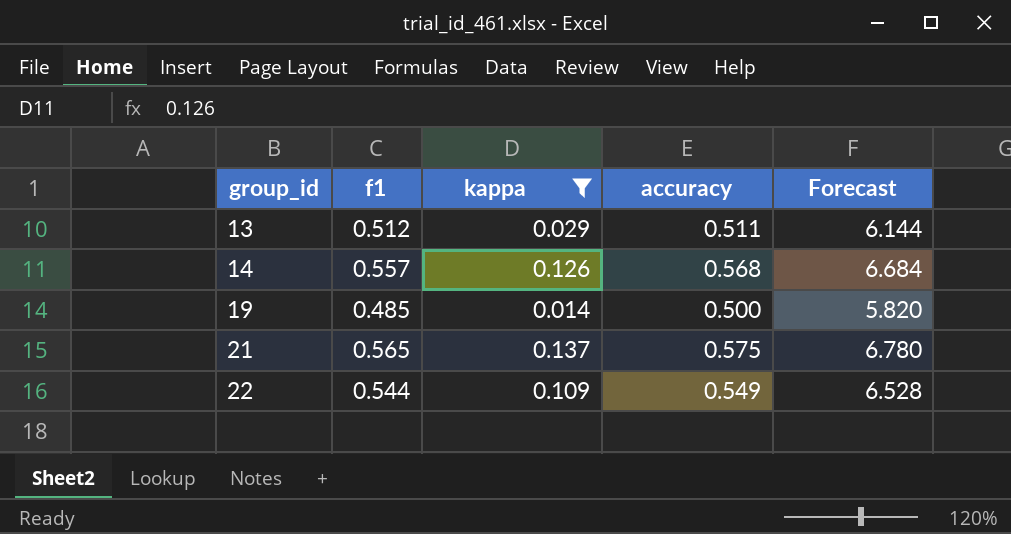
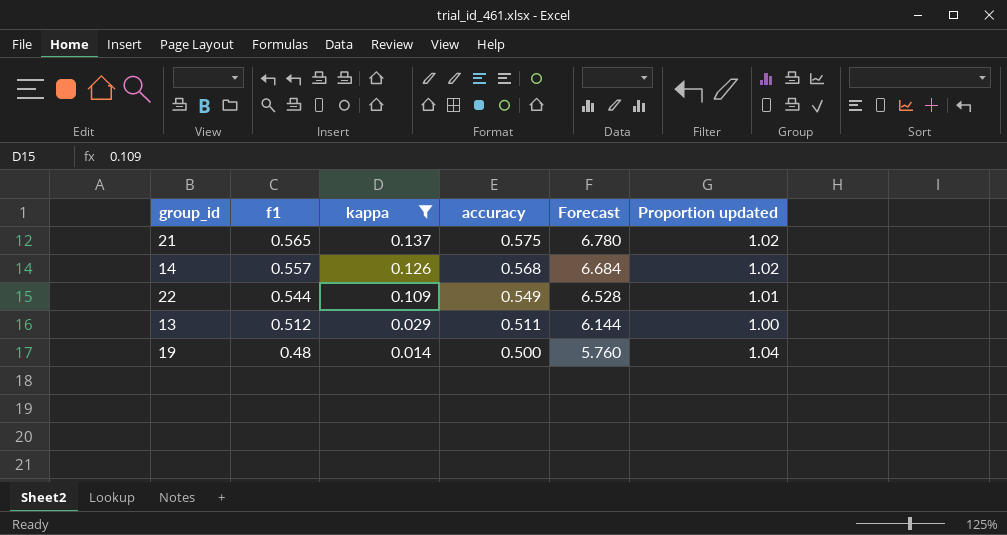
row order: group_id ascending -> f1 descending
column Proportion updated | formula: none -> [accuracy] / [f1]
19 | f1: 0.485 -> 0.48
19 | Forecast: 5.820 -> 5.760

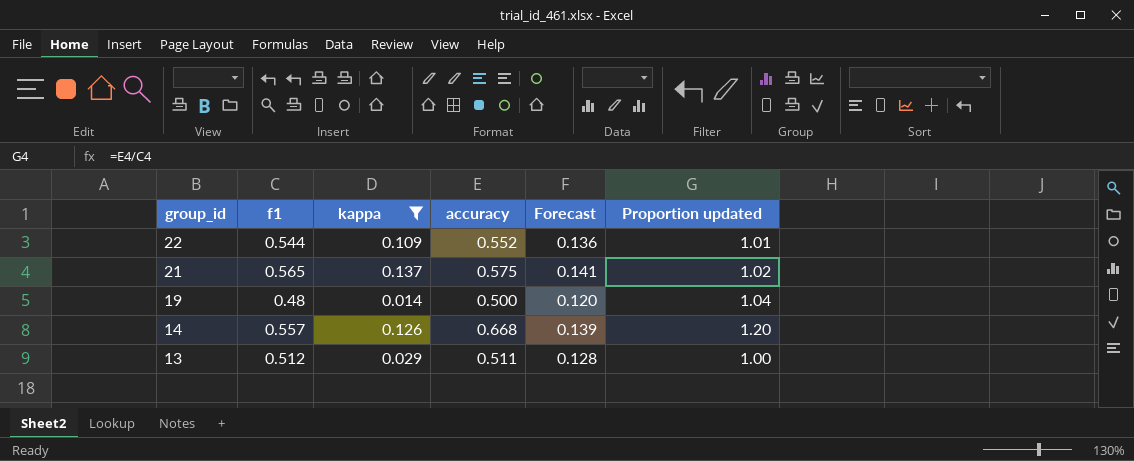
row order: f1 descending -> group_id descending
column Forecast | formula: [f1] * 12 -> [f1] * 0.25
22 | accuracy: 0.549 -> 0.552
14 | accuracy: 0.568 -> 0.668
14 | Proportion updated: 1.02 -> 1.20

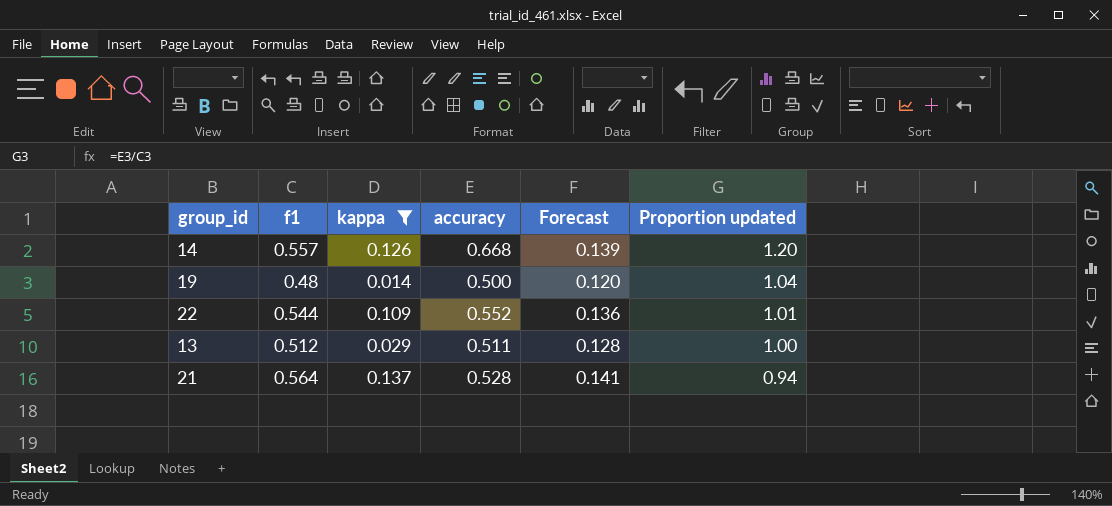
row order: group_id descending -> Proportion updated descending
21 | f1: 0.565 -> 0.564
21 | accuracy: 0.575 -> 0.528
21 | Proportion updated: 1.02 -> 0.94

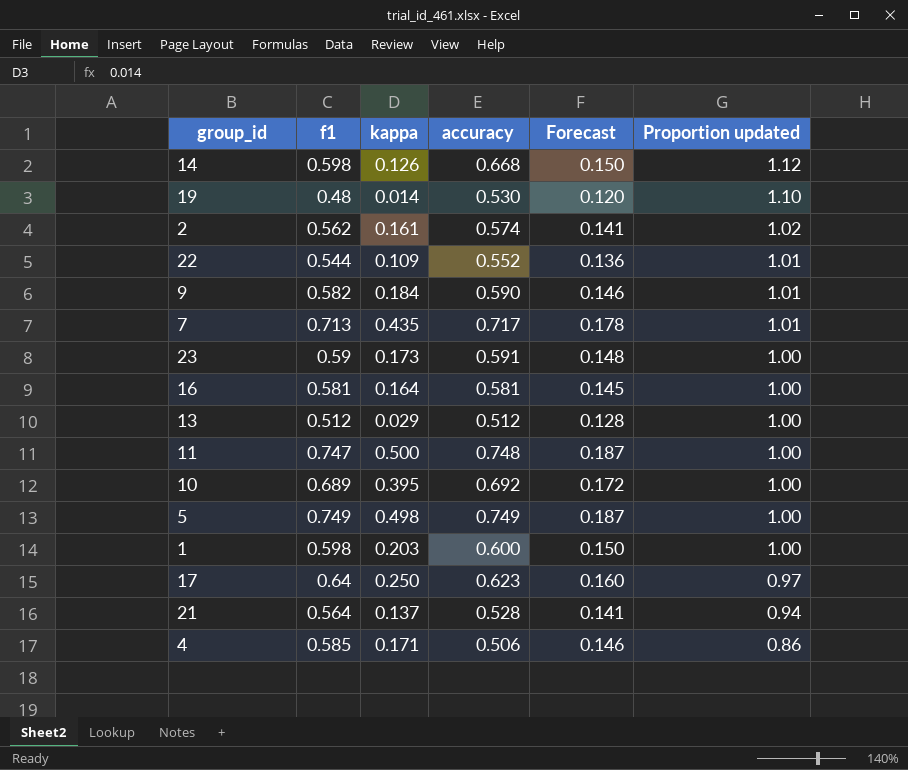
filter: kappa <= 0.137 -> none
14 | f1: 0.557 -> 0.598
14 | Forecast: 0.139 -> 0.150
14 | Proportion updated: 1.20 -> 1.12
19 | accuracy: 0.500 -> 0.530
19 | Proportion updated: 1.04 -> 1.10
13 | accuracy: 0.511 -> 0.512

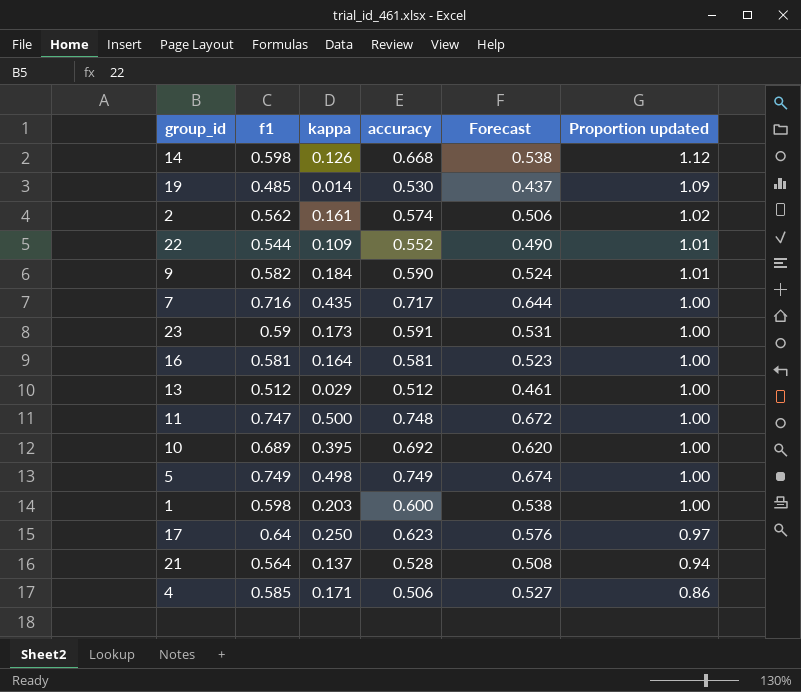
column Forecast | formula: [f1] * 0.25 -> [f1] * 0.9
19 | f1: 0.48 -> 0.485
19 | Proportion updated: 1.10 -> 1.09
7 | f1: 0.713 -> 0.716
7 | Proportion updated: 1.01 -> 1.00

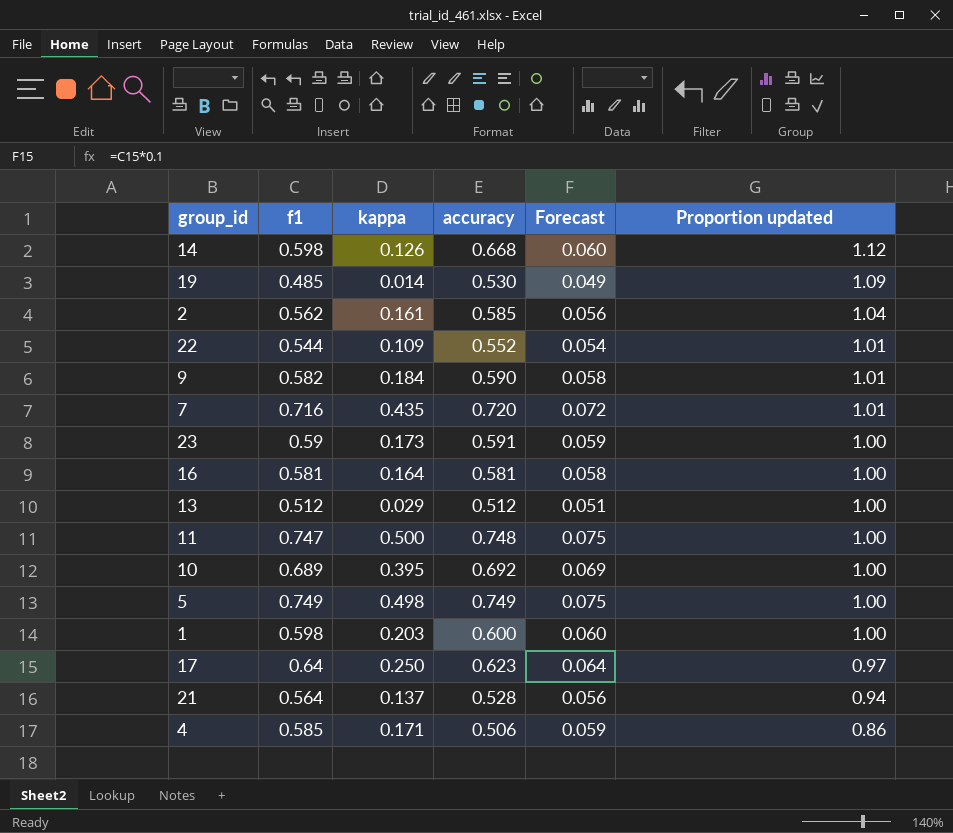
column Forecast | formula: [f1] * 0.9 -> [f1] * 0.1
2 | accuracy: 0.574 -> 0.585
2 | Proportion updated: 1.02 -> 1.04
7 | accuracy: 0.717 -> 0.720
7 | Proportion updated: 1.00 -> 1.01

